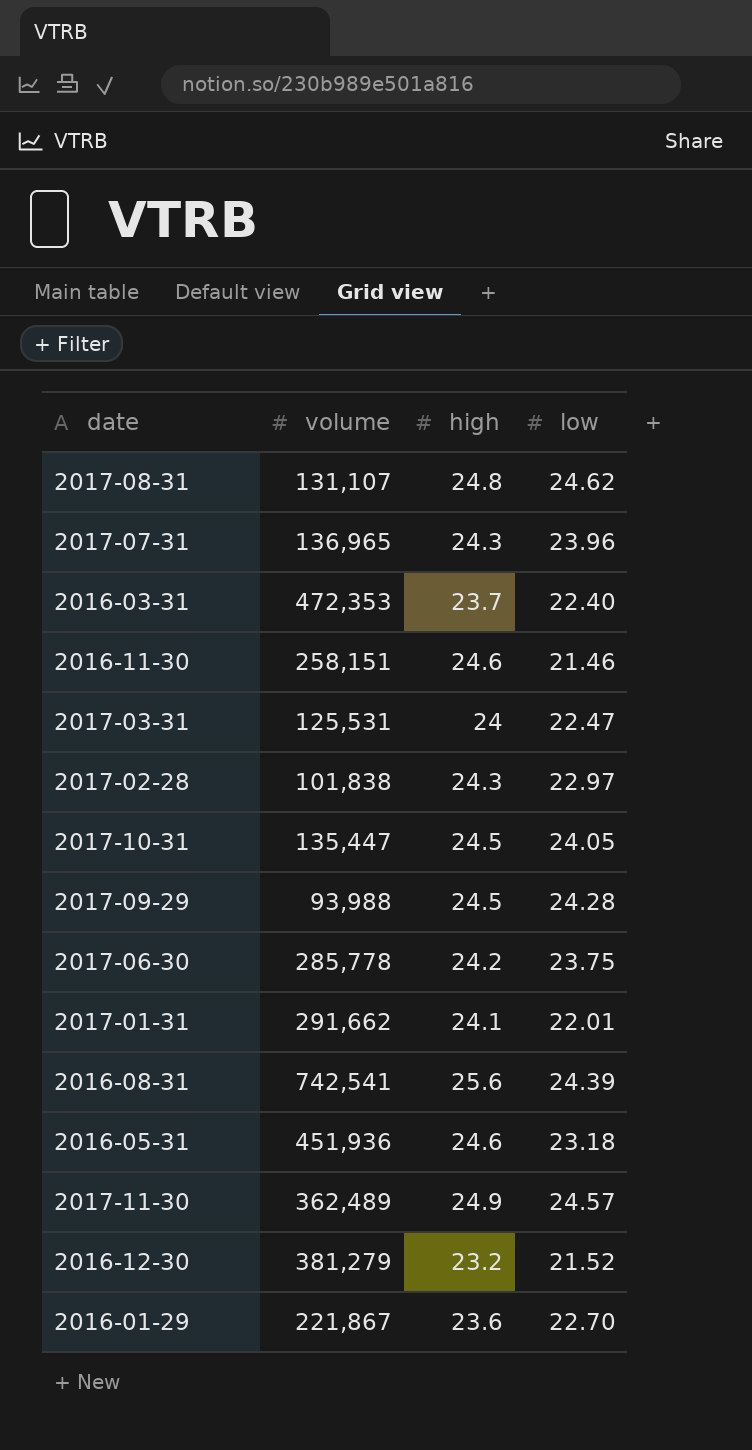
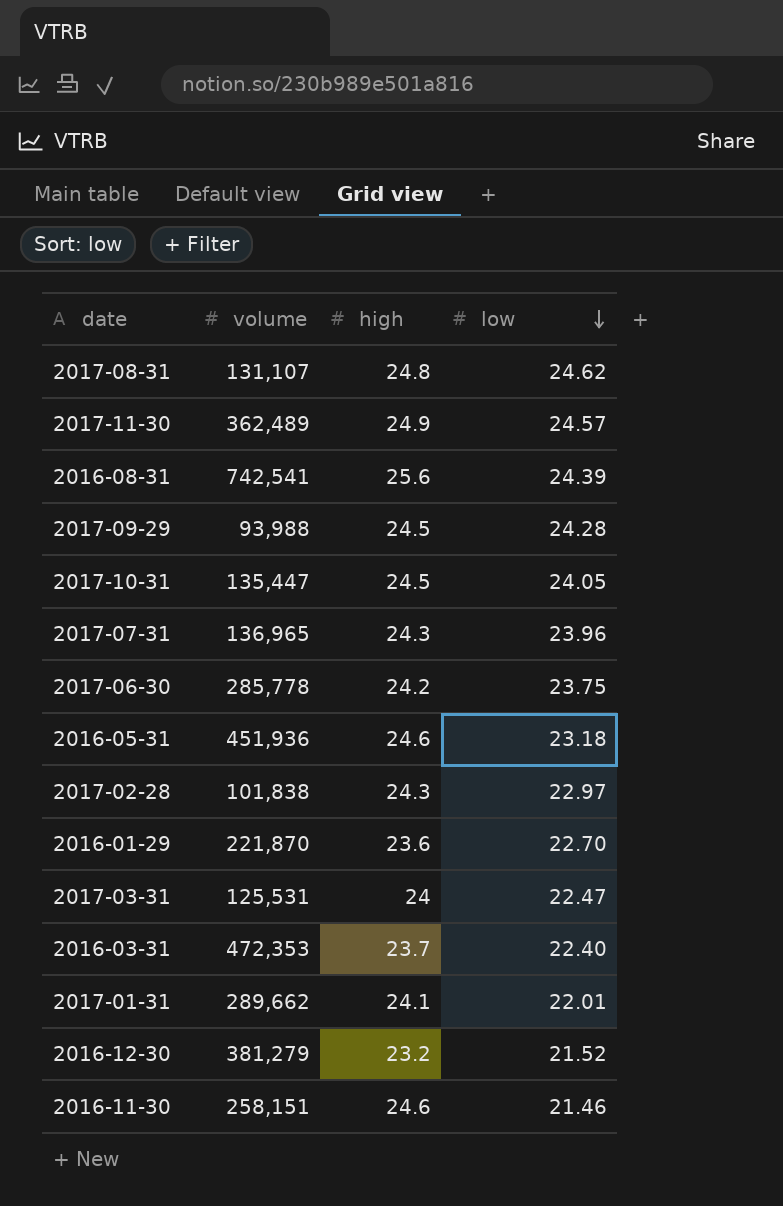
row order: none -> low descending
2016-01-29 | volume: 221,867 -> 221,870
2017-01-31 | volume: 291,662 -> 289,662

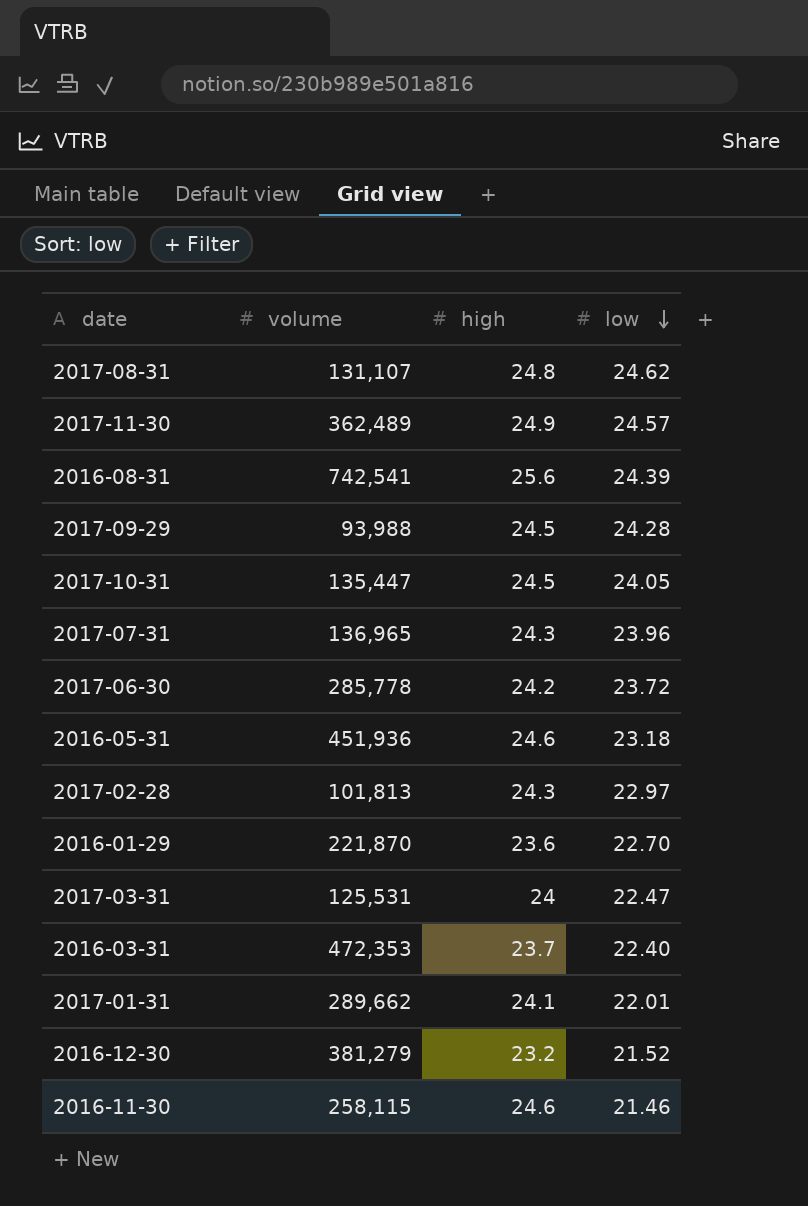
2017-06-30 | low: 23.75 -> 23.72
2017-02-28 | volume: 101,838 -> 101,813
2016-11-30 | volume: 258,151 -> 258,115

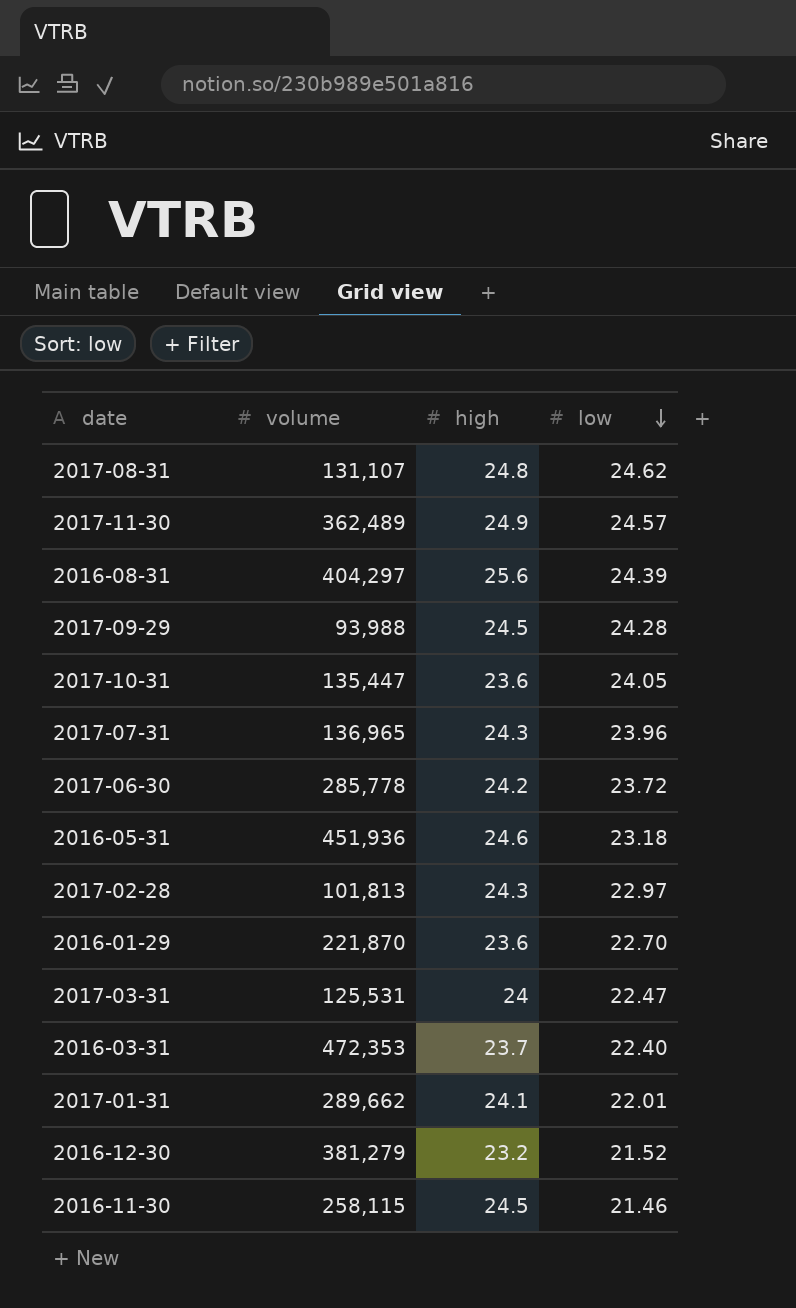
2016-08-31 | volume: 742,541 -> 404,297
2017-10-31 | high: 24.5 -> 23.6
2016-11-30 | high: 24.6 -> 24.5

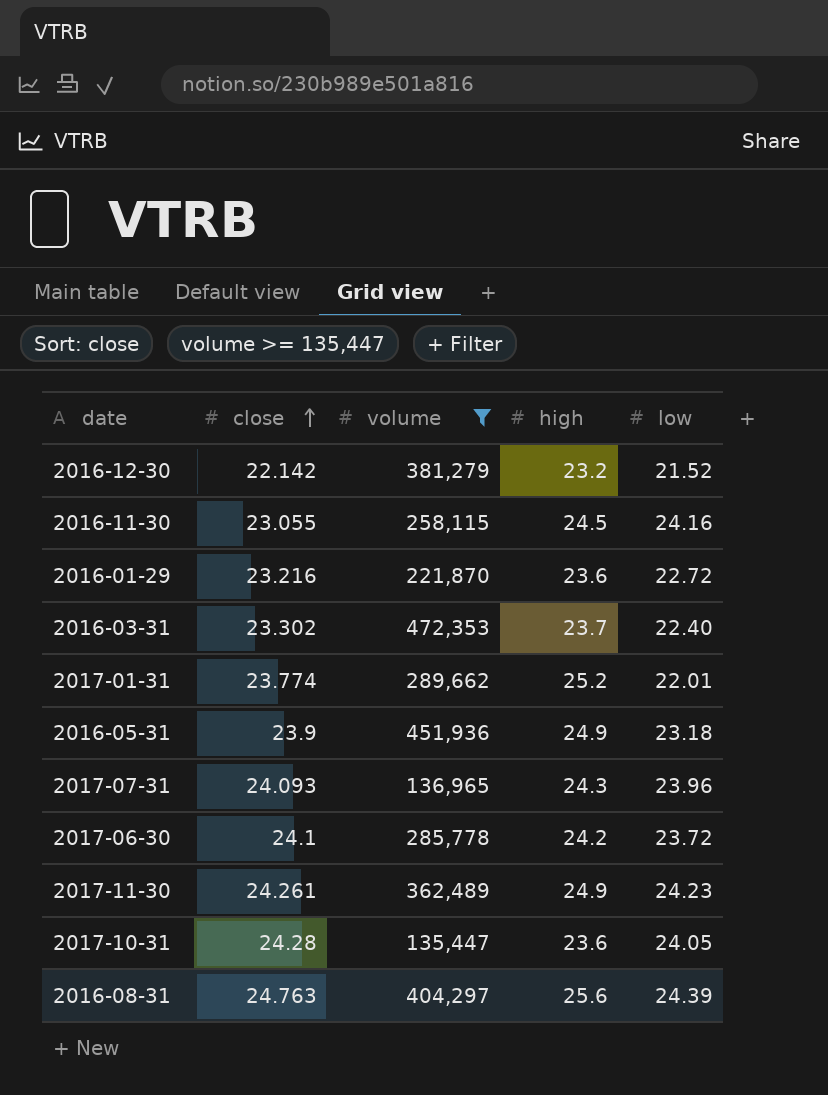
filter: none -> volume >= 135,447
row order: low descending -> close ascending
column close | position: none -> 2
2016-11-30 | low: 21.46 -> 24.16
2016-01-29 | low: 22.70 -> 22.72
2017-01-31 | high: 24.1 -> 25.2
2016-05-31 | high: 24.6 -> 24.9
2017-11-30 | low: 24.57 -> 24.23

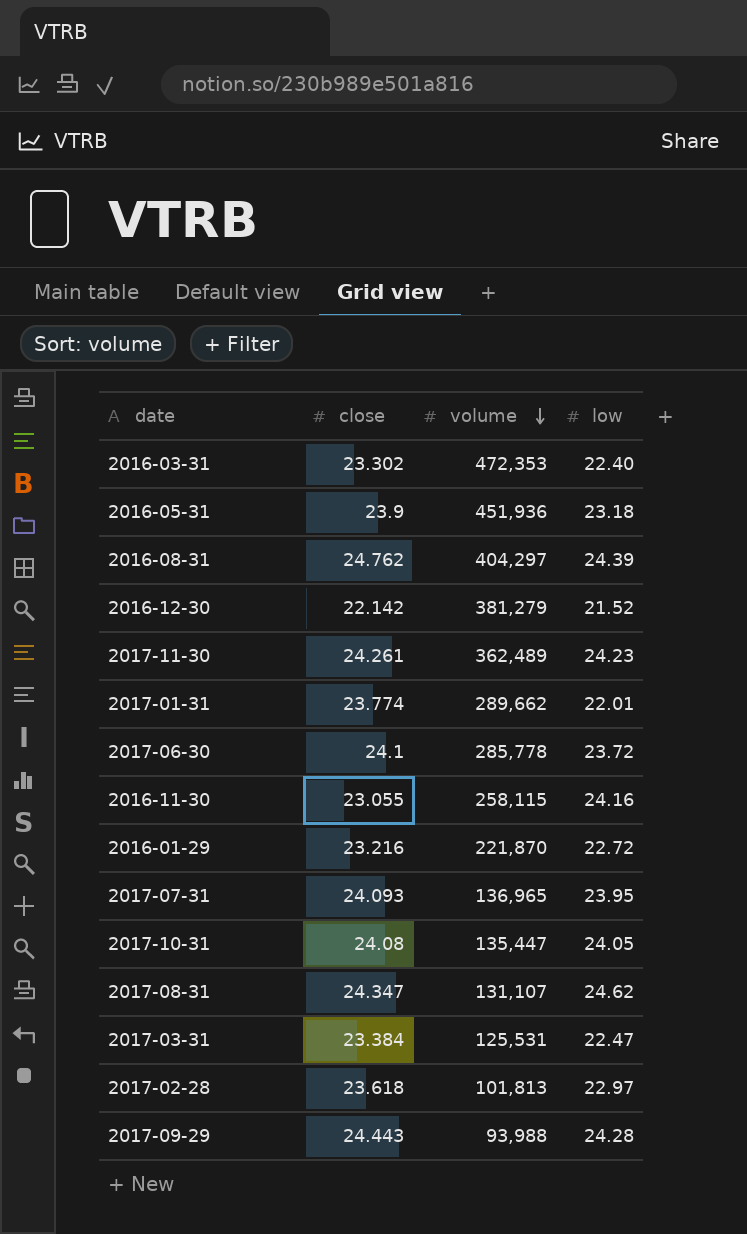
filter: volume >= 135,447 -> none
row order: close ascending -> volume descending
column high | position: 4 -> none
2016-08-31 | close: 24.763 -> 24.762
2017-07-31 | low: 23.96 -> 23.95
2017-10-31 | close: 24.28 -> 24.08

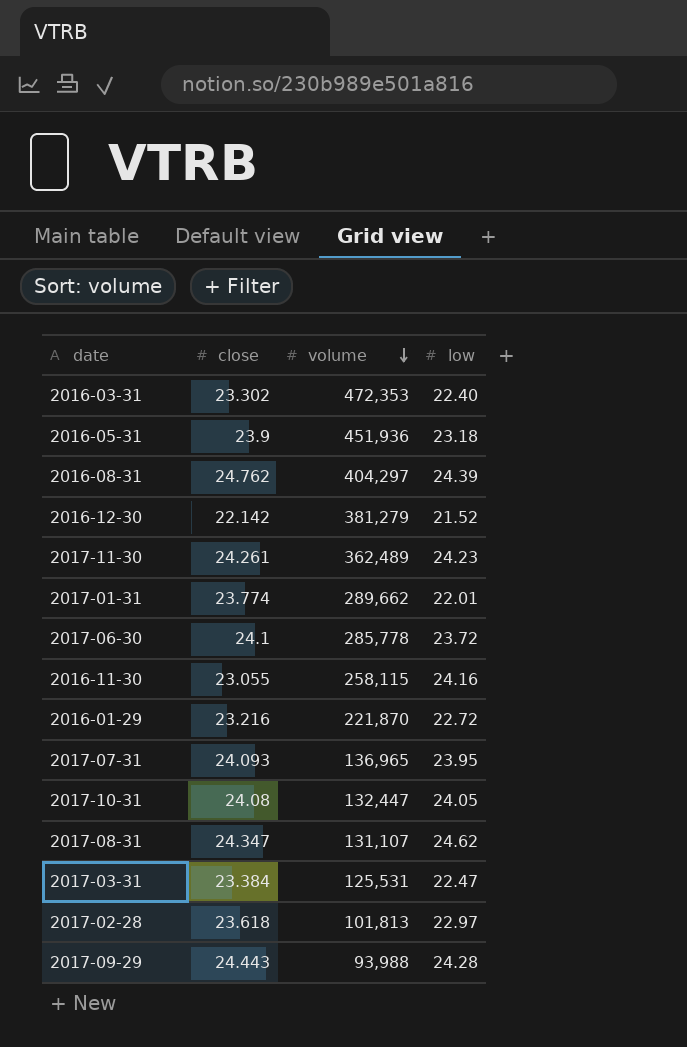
2017-10-31 | volume: 135,447 -> 132,447

